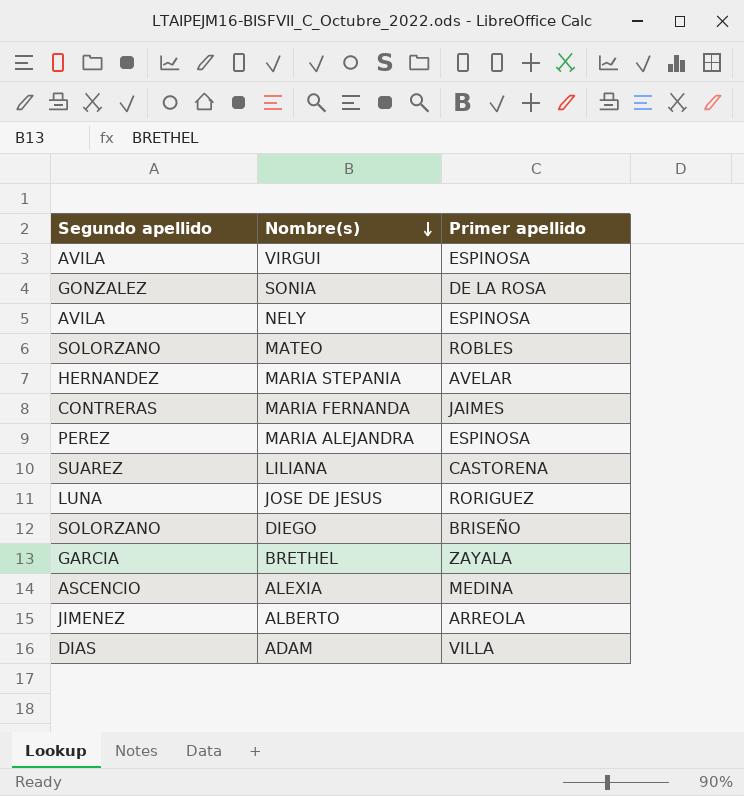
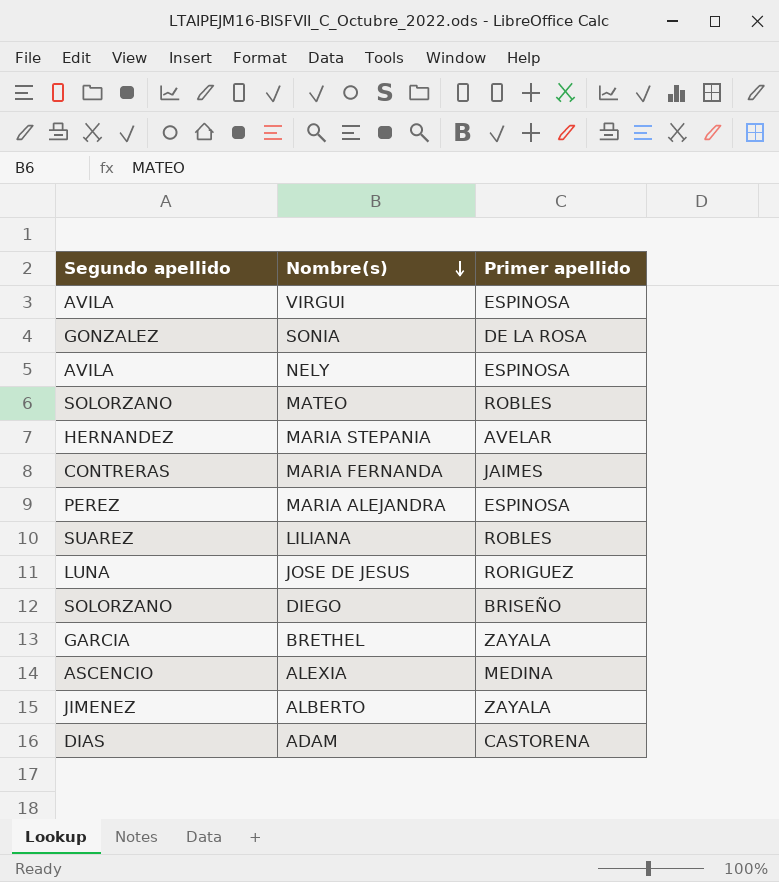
LILIANA | Primer apellido: CASTORENA -> ROBLES
ALBERTO | Primer apellido: ARREOLA -> ZAYALA
ADAM | Primer apellido: VILLA -> CASTORENA

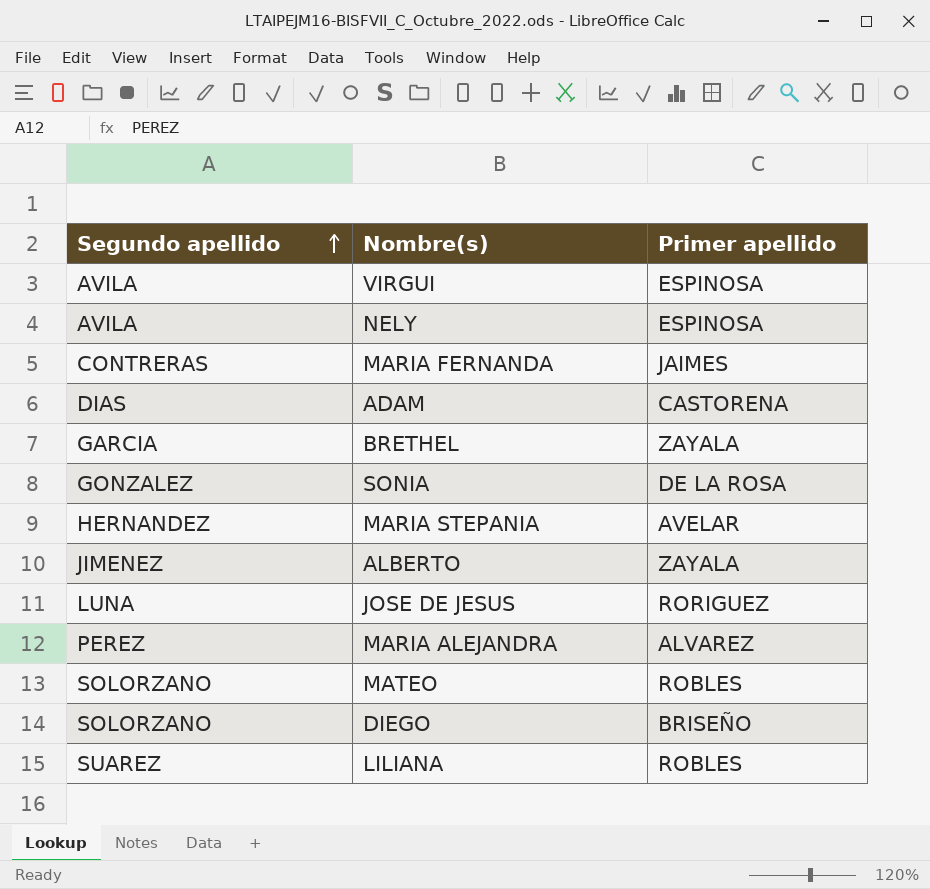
row order: Nombre(s) descending -> Segundo apellido ascending
row ALEXIA: ASCENCIO | MEDINA -> none
MARIA ALEJANDRA | Primer apellido: ESPINOSA -> ALVAREZ

